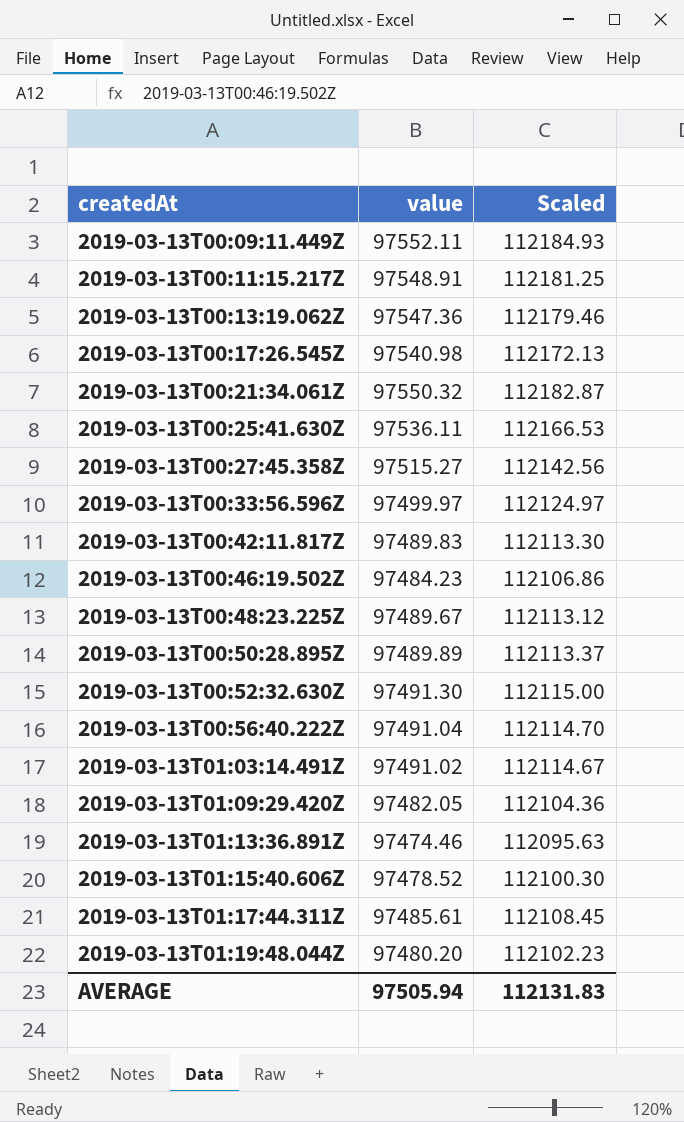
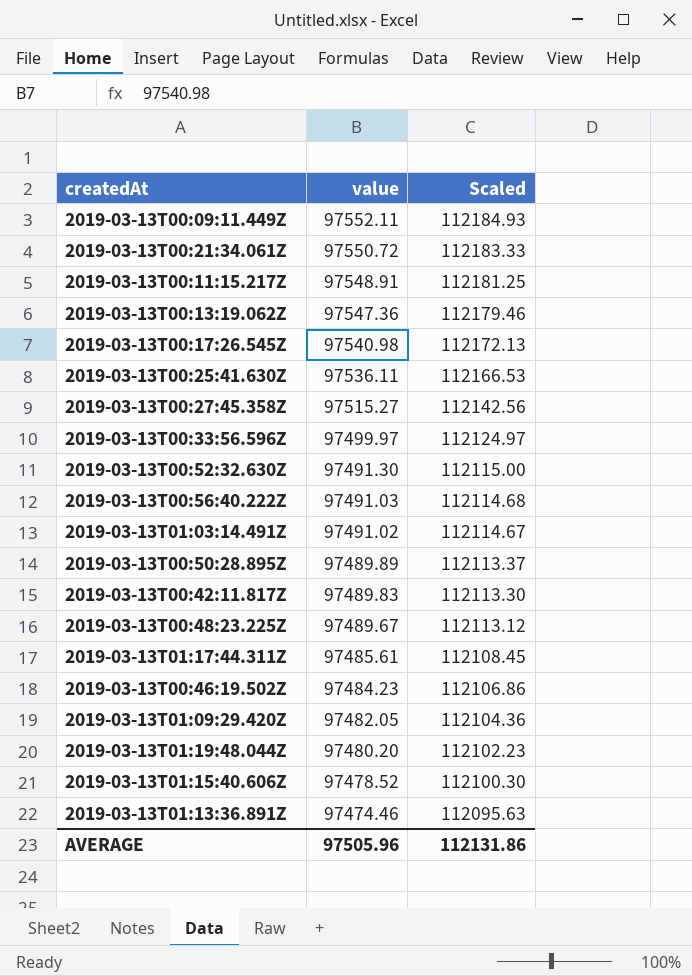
row order: createdAt ascending -> value descending
2019-03-13T00:21:34.061Z | value: 97550.32 -> 97550.72
2019-03-13T00:21:34.061Z | Scaled: 112182.87 -> 112183.33
2019-03-13T00:56:40.222Z | value: 97491.04 -> 97491.03
2019-03-13T00:56:40.222Z | Scaled: 112114.70 -> 112114.68
AVERAGE | value: 97505.94 -> 97505.96
AVERAGE | Scaled: 112131.83 -> 112131.86

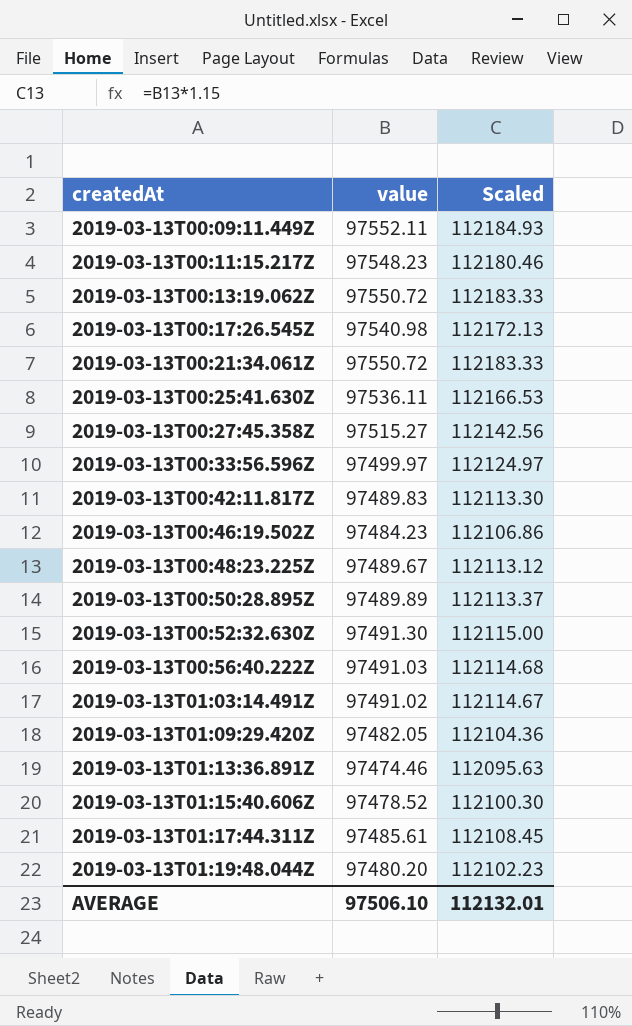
row order: value descending -> createdAt ascending
2019-03-13T00:11:15.217Z | value: 97548.91 -> 97548.23
2019-03-13T00:11:15.217Z | Scaled: 112181.25 -> 112180.46
2019-03-13T00:13:19.062Z | value: 97547.36 -> 97550.72
2019-03-13T00:13:19.062Z | Scaled: 112179.46 -> 112183.33
AVERAGE | value: 97505.96 -> 97506.10
AVERAGE | Scaled: 112131.86 -> 112132.01

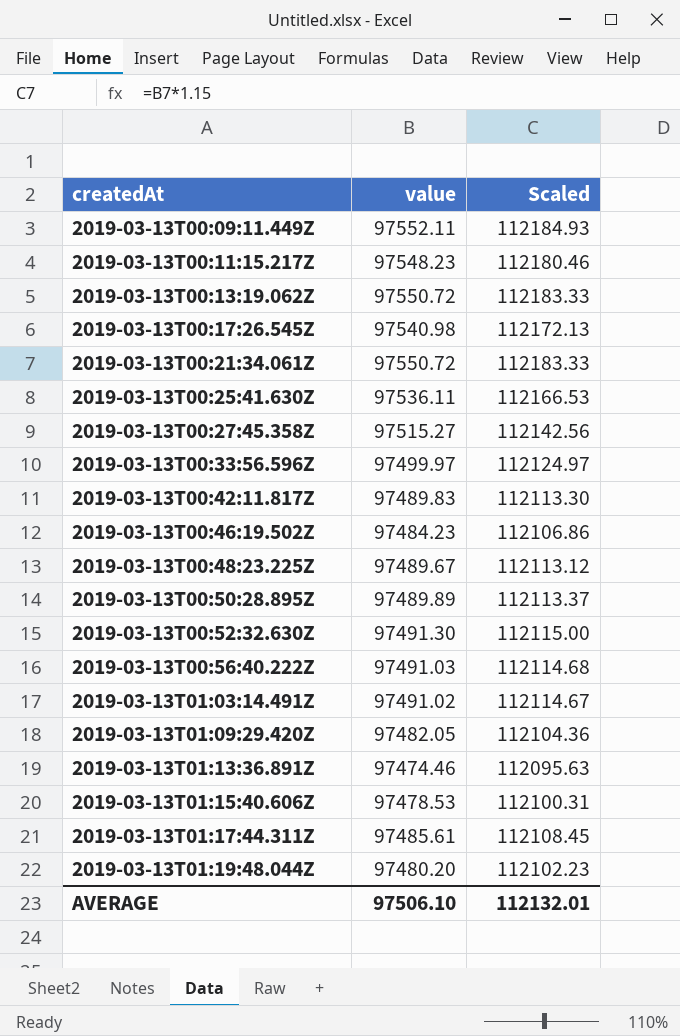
2019-03-13T01:15:40.606Z | value: 97478.52 -> 97478.53
2019-03-13T01:15:40.606Z | Scaled: 112100.30 -> 112100.31

